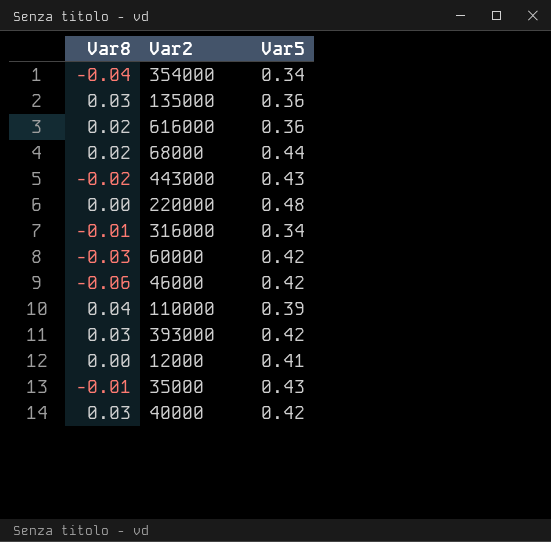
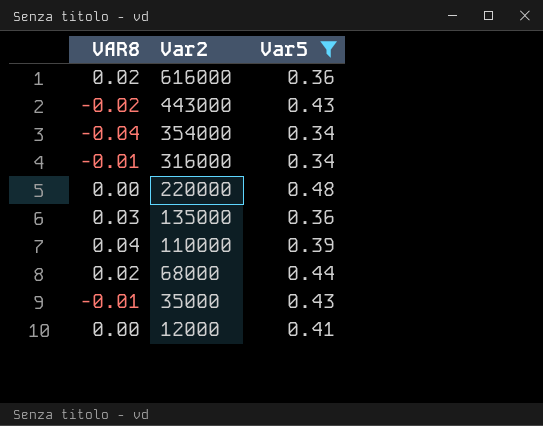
filter: none -> Var5 != 0.42
row order: none -> Var2 descending
column name: Var8 -> VAR8

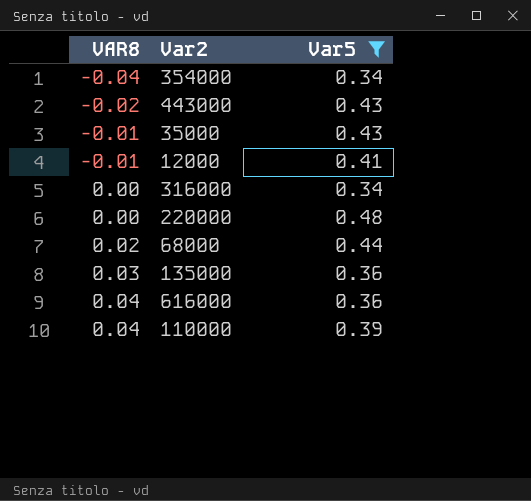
row order: Var2 descending -> VAR8 ascending
12000 | VAR8: 0.00 -> -0.01
316000 | VAR8: -0.01 -> 0.00
616000 | VAR8: 0.02 -> 0.04

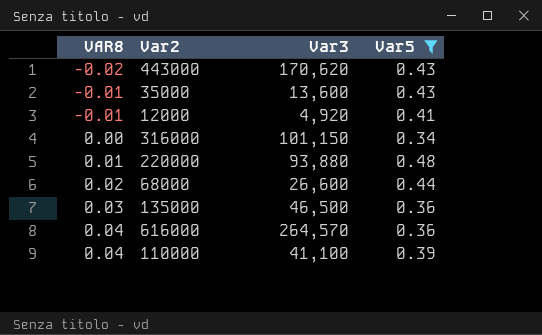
column Var3 | position: none -> 3
row 354000: -0.04 | 0.34 -> none
220000 | VAR8: 0.00 -> 0.01

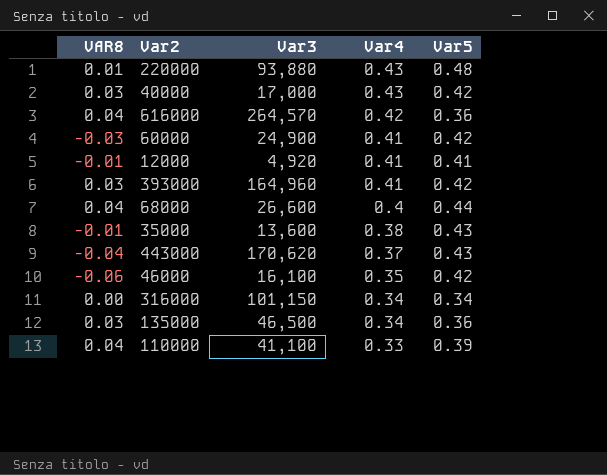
filter: Var5 != 0.42 -> none
row order: VAR8 ascending -> Var4 descending
column Var4 | position: none -> 4
68000 | VAR8: 0.02 -> 0.04
443000 | VAR8: -0.02 -> -0.04

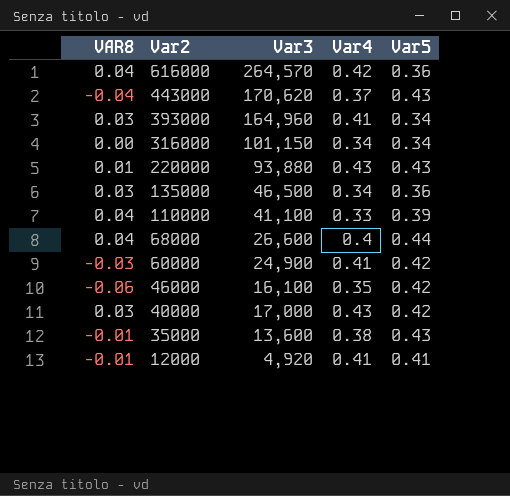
row order: Var4 descending -> Var2 descending
393000 | Var5: 0.42 -> 0.34
220000 | Var5: 0.48 -> 0.43

